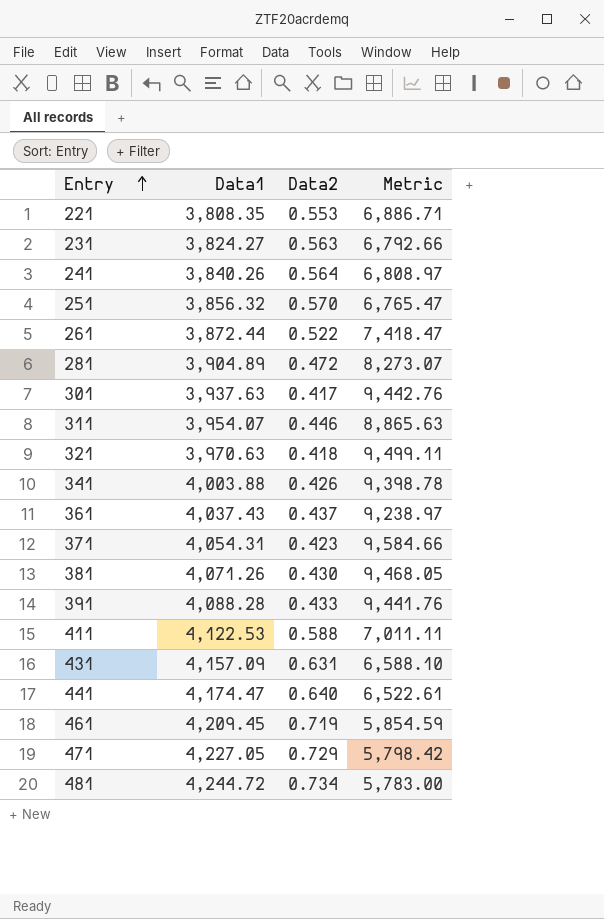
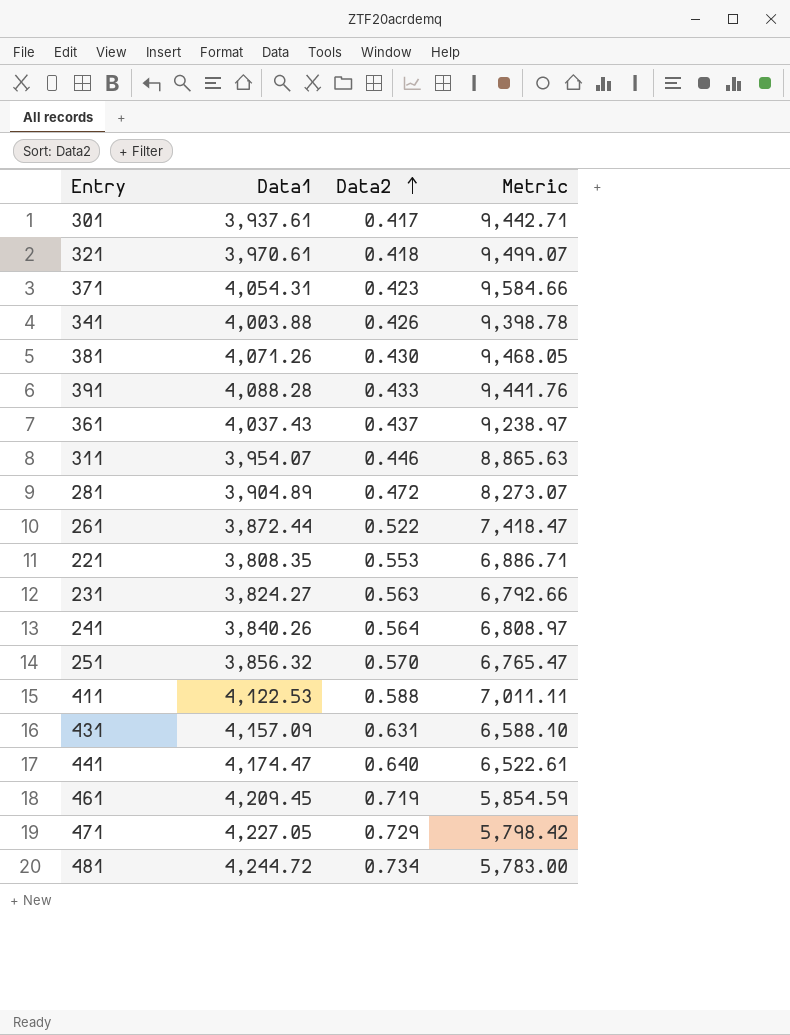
row order: Entry ascending -> Data2 ascending
301 | Data1: 3,937.63 -> 3,937.61
301 | Metric: 9,442.76 -> 9,442.71
321 | Data1: 3,970.63 -> 3,970.61
321 | Metric: 9,499.11 -> 9,499.07

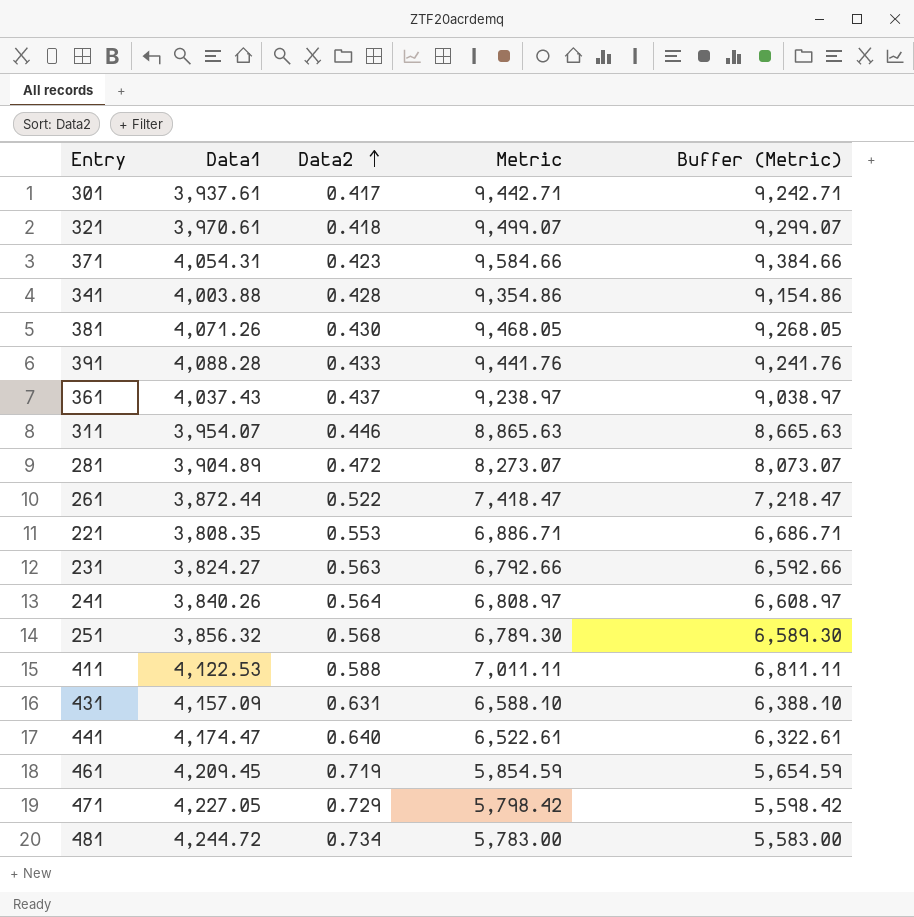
column Buffer (Metric) | formula: none -> [Metric] - 200
341 | Data2: 0.426 -> 0.428
341 | Metric: 9,398.78 -> 9,354.86
251 | Data2: 0.570 -> 0.568
251 | Metric: 6,765.47 -> 6,789.30

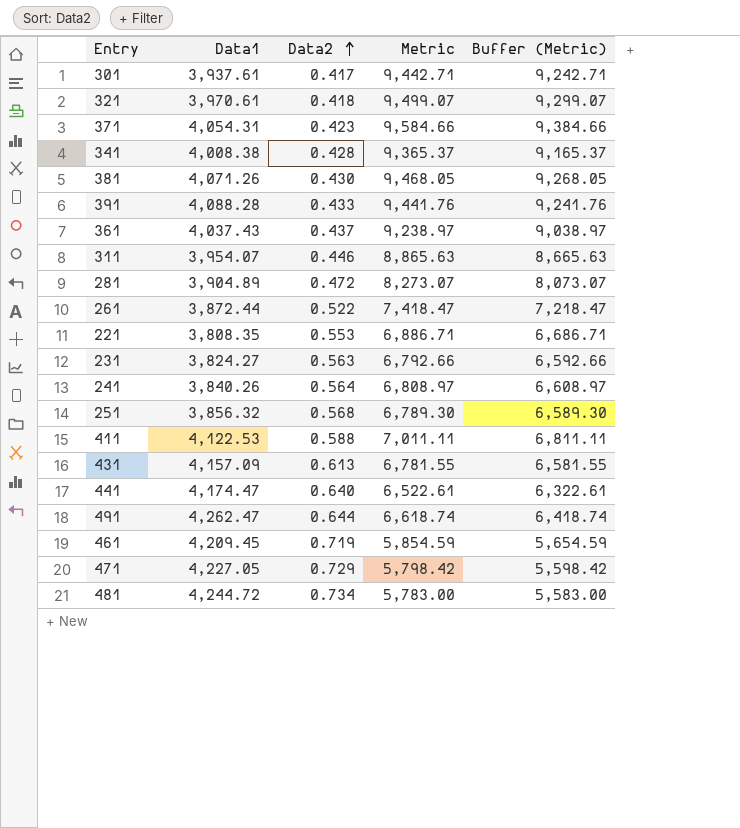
341 | Data1: 4,003.88 -> 4,008.38
341 | Metric: 9,354.86 -> 9,365.37
341 | Buffer (Metric): 9,154.86 -> 9,165.37
431 | Data2: 0.631 -> 0.613
431 | Metric: 6,588.10 -> 6,781.55
431 | Buffer (Metric): 6,388.10 -> 6,581.55
row 491: none -> 4,262.47 | 0.644 | 6,618.74 | 6,418.74

